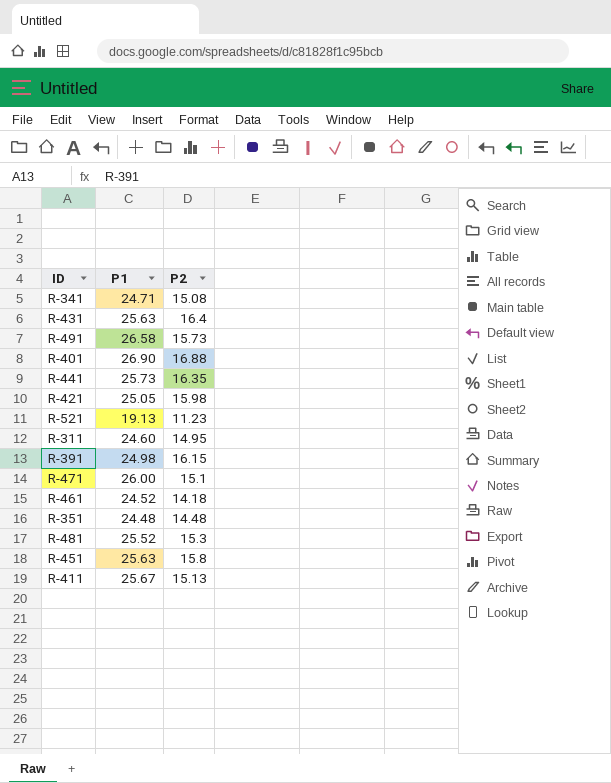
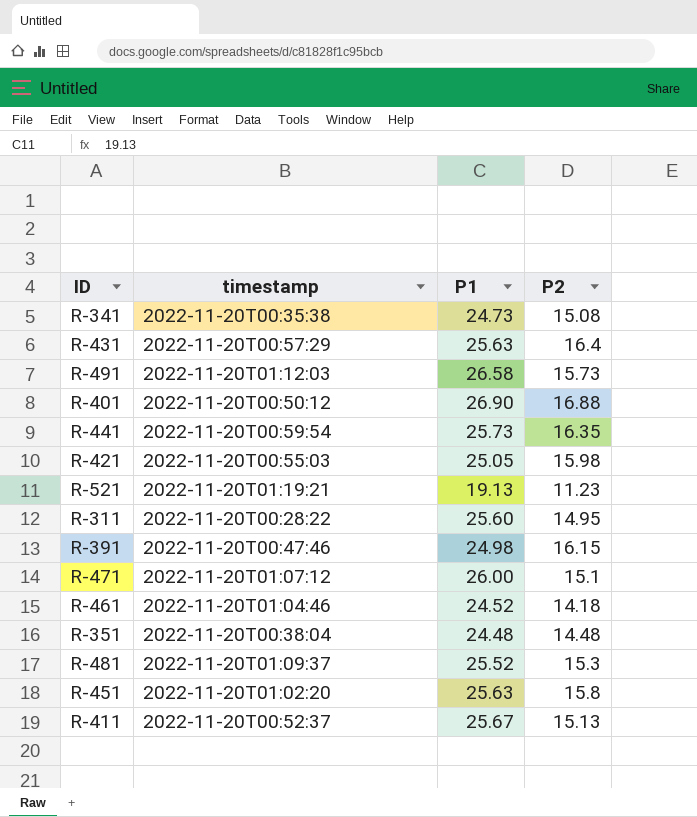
column timestamp | position: none -> 2
R-341 | P1: 24.71 -> 24.73
R-311 | P1: 24.60 -> 25.60

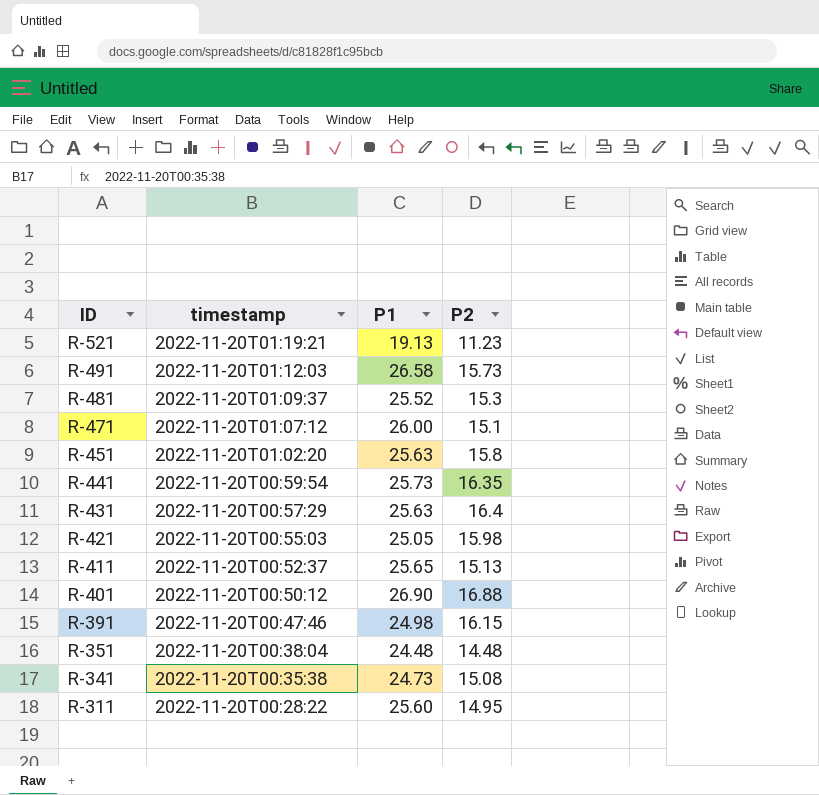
row order: none -> ID descending
row R-461: 2022-11-20T01:04:46 | 24.52 | 14.18 -> none
R-411 | P1: 25.67 -> 25.65

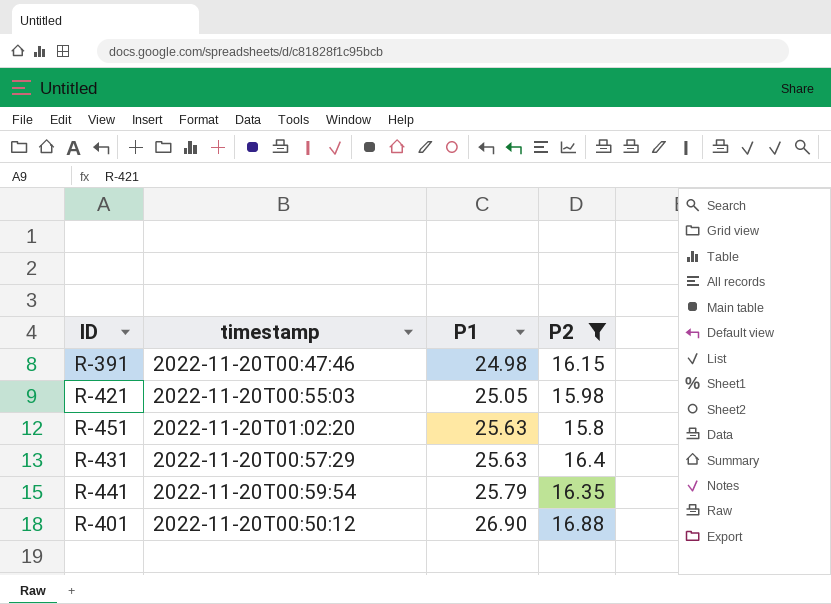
filter: none -> P2 >= 15.8
row order: ID descending -> P1 ascending
R-441 | P1: 25.73 -> 25.79

